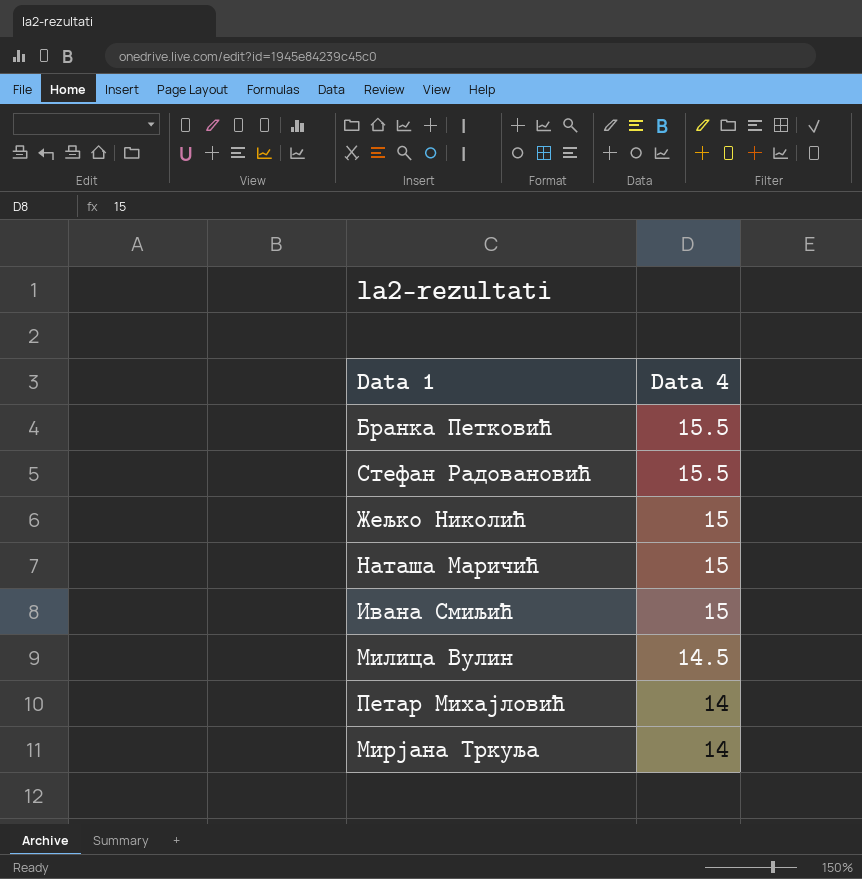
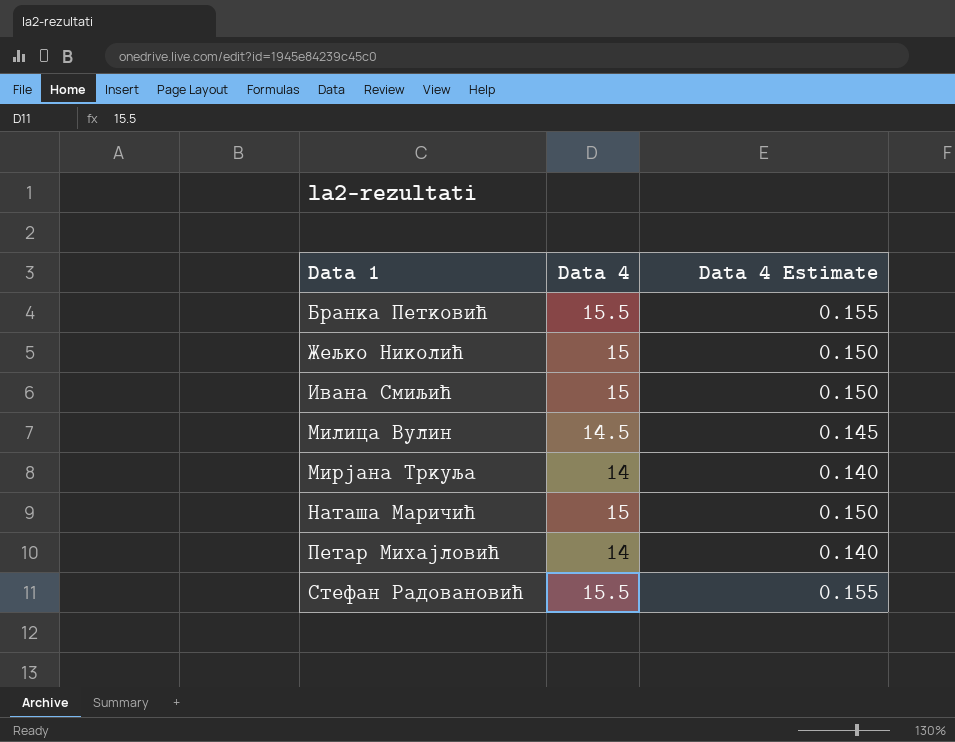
row order: Data 4 descending -> Data 1 ascending
column Data 4 Estimate | formula: none -> [Data 4] * 0.01

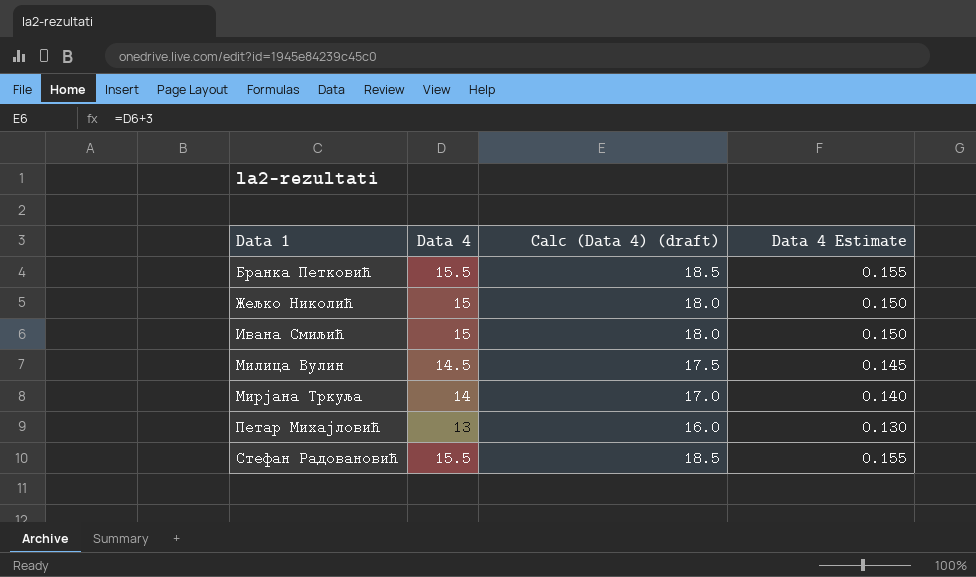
column Calc (Data 4) (draft) | formula: none -> [Data 4] + 3
row Наташа Маричић: 15 | 0.150 -> none
Петар Михајловић | Data 4: 14 -> 13
Петар Михајловић | Data 4 Estimate: 0.140 -> 0.130

